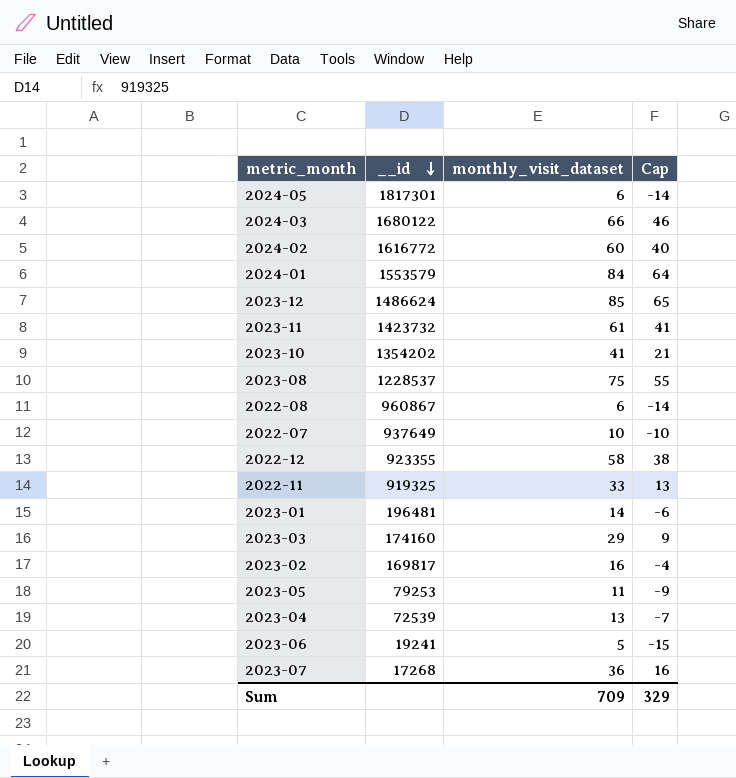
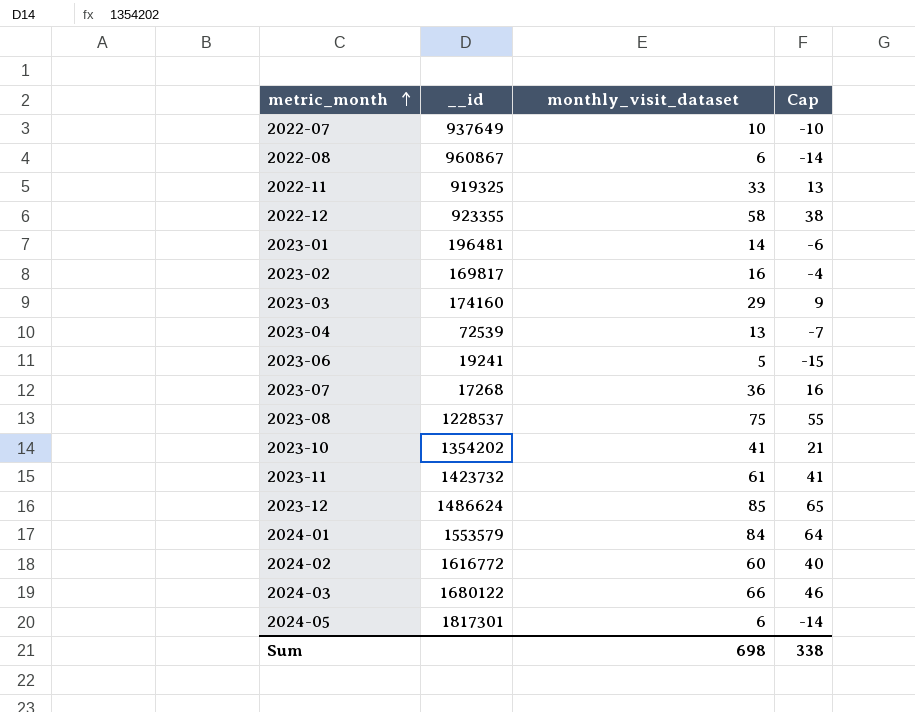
row order: __id descending -> metric_month ascending
row 2023-05: 79253 | 11 | -9 -> none
Sum | monthly_visit_dataset: 709 -> 698
Sum | Cap: 329 -> 338

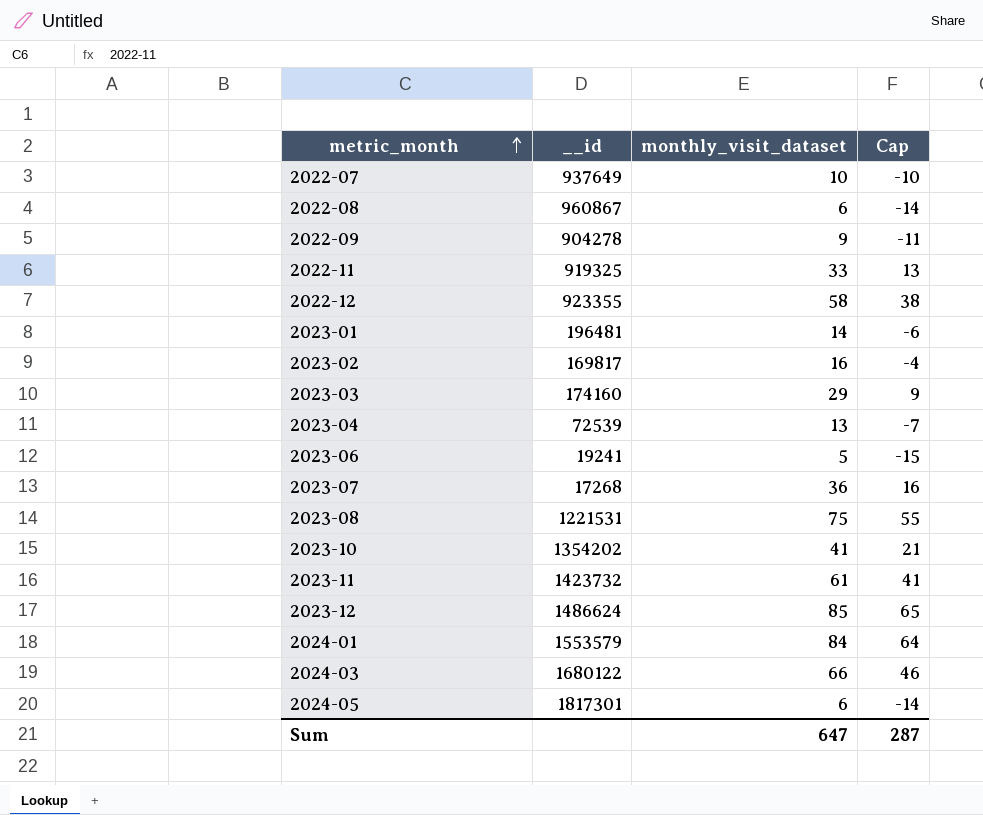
row 2024-02: 1616772 | 60 | 40 -> none
row 2022-09: none -> 904278 | 9 | -11
2023-08 | __id: 1228537 -> 1221531
Sum | monthly_visit_dataset: 698 -> 647
Sum | Cap: 338 -> 287

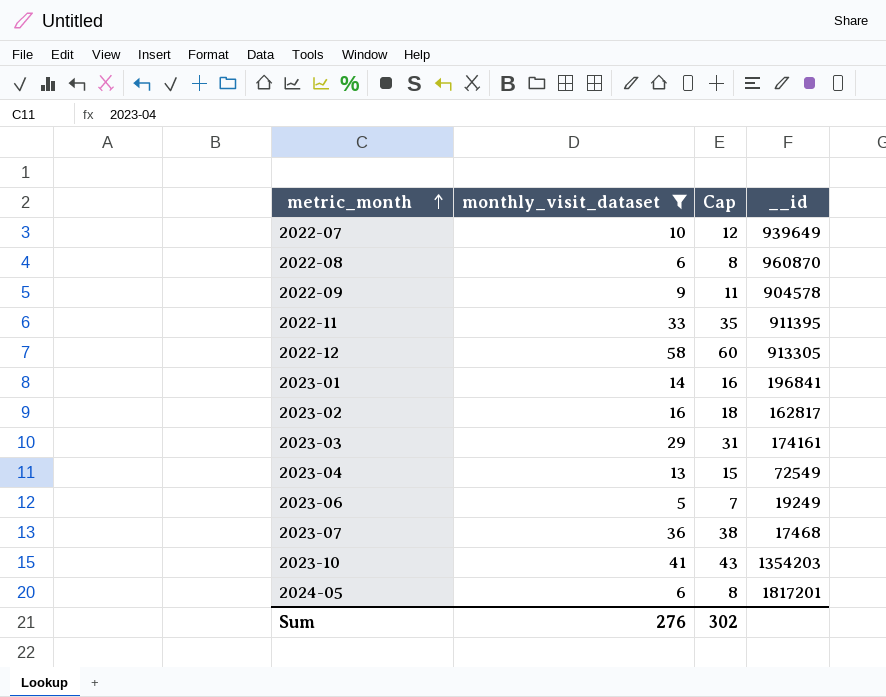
filter: none -> monthly_visit_dataset <= 58
column Cap | formula: [monthly_visit_dataset] - 20 -> [monthly_visit_dataset] + 2
column __id | position: 2 -> 4
2022-07 | __id: 937649 -> 939649
2022-08 | __id: 960867 -> 960870
2022-09 | __id: 904278 -> 904578
2022-11 | __id: 919325 -> 911395
2022-12 | __id: 923355 -> 913305
2023-01 | __id: 196481 -> 196841
2023-02 | __id: 169817 -> 162817
2023-03 | __id: 174160 -> 174161
2023-04 | __id: 72539 -> 72549
2023-06 | __id: 19241 -> 19249
2023-07 | __id: 17268 -> 17468
2023-10 | __id: 1354202 -> 1354203
2024-05 | __id: 1817301 -> 1817201
Sum | monthly_visit_dataset: 647 -> 276
Sum | Cap: 287 -> 302

